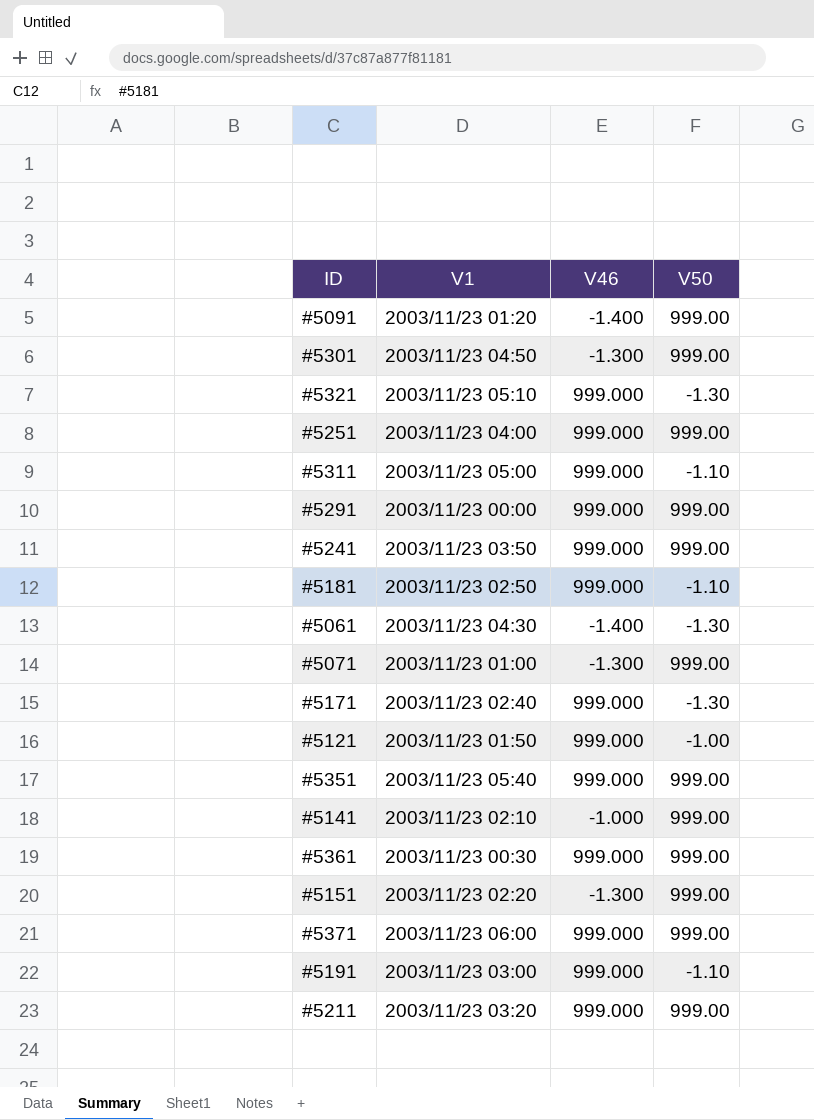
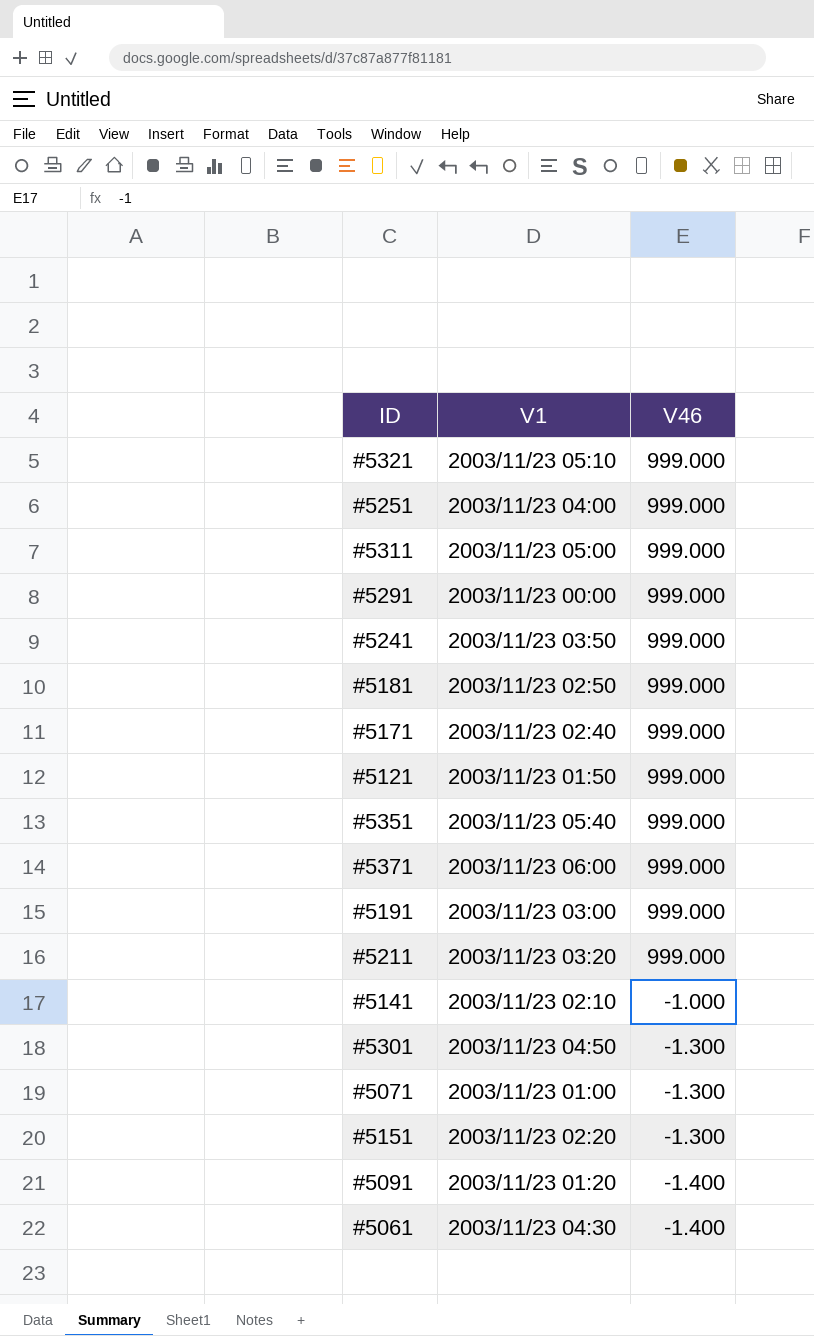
row order: none -> V46 descending
column V50 | position: 4 -> none
row #5361: 2003/11/23 00:30 | 999.000 | 999.00 -> none

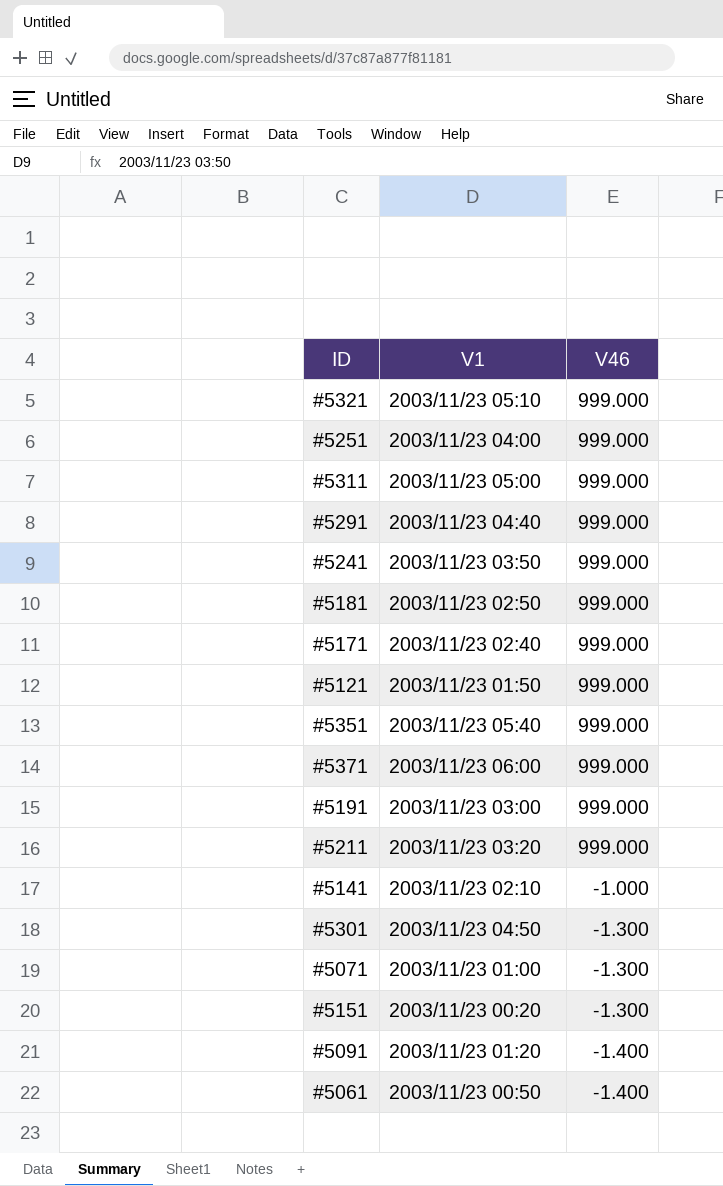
#5291 | V1: 2003/11/23 00:00 -> 2003/11/23 04:40
#5151 | V1: 2003/11/23 02:20 -> 2003/11/23 00:20
#5061 | V1: 2003/11/23 04:30 -> 2003/11/23 00:50

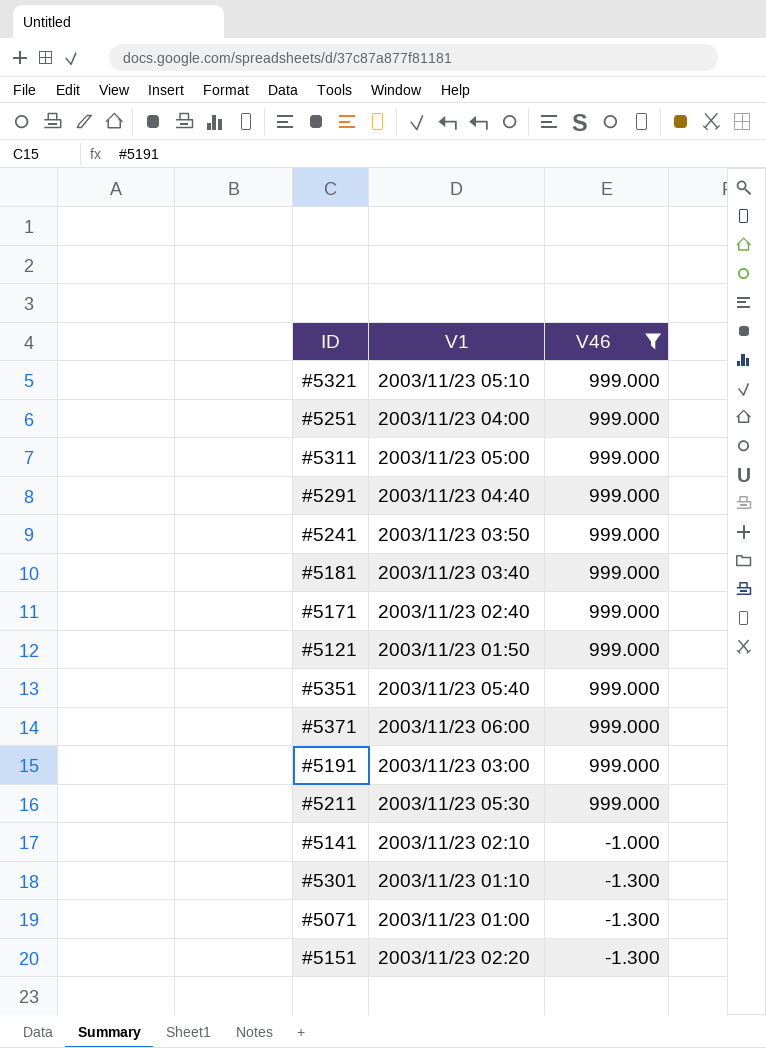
filter: none -> V46 != -1.400
#5181 | V1: 2003/11/23 02:50 -> 2003/11/23 03:40
#5211 | V1: 2003/11/23 03:20 -> 2003/11/23 05:30
#5301 | V1: 2003/11/23 04:50 -> 2003/11/23 01:10
#5151 | V1: 2003/11/23 00:20 -> 2003/11/23 02:20

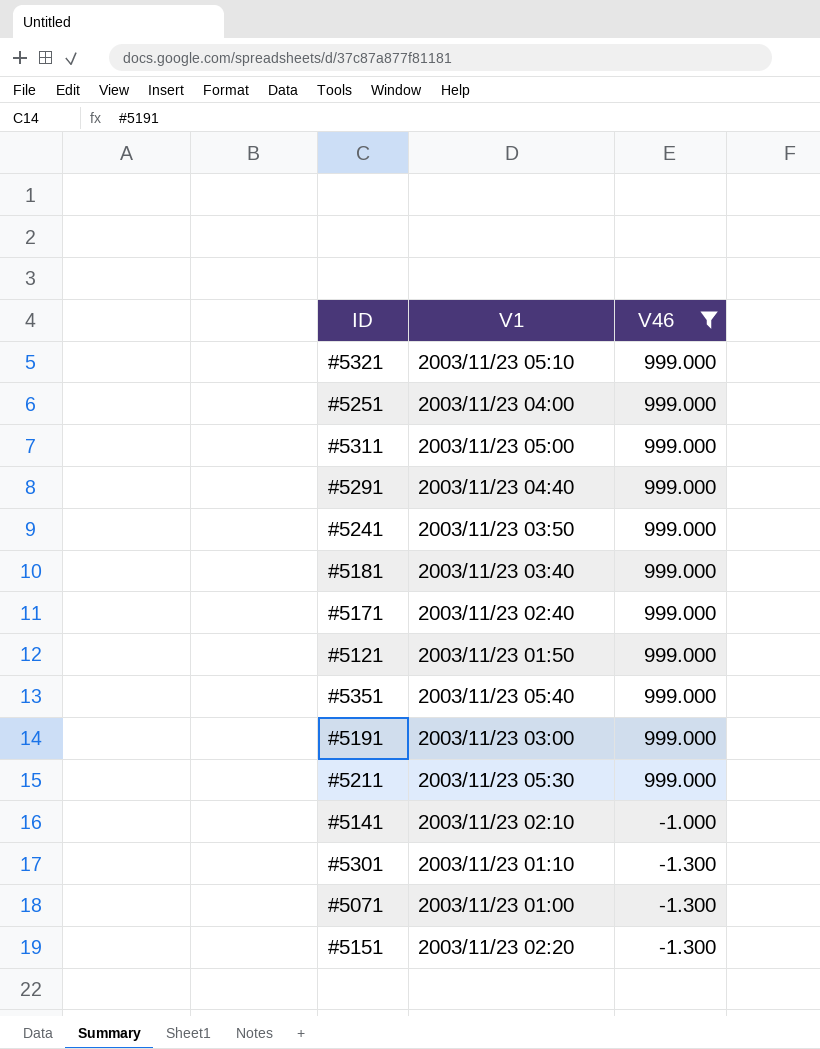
row #5371: 2003/11/23 06:00 | 999.000 -> none

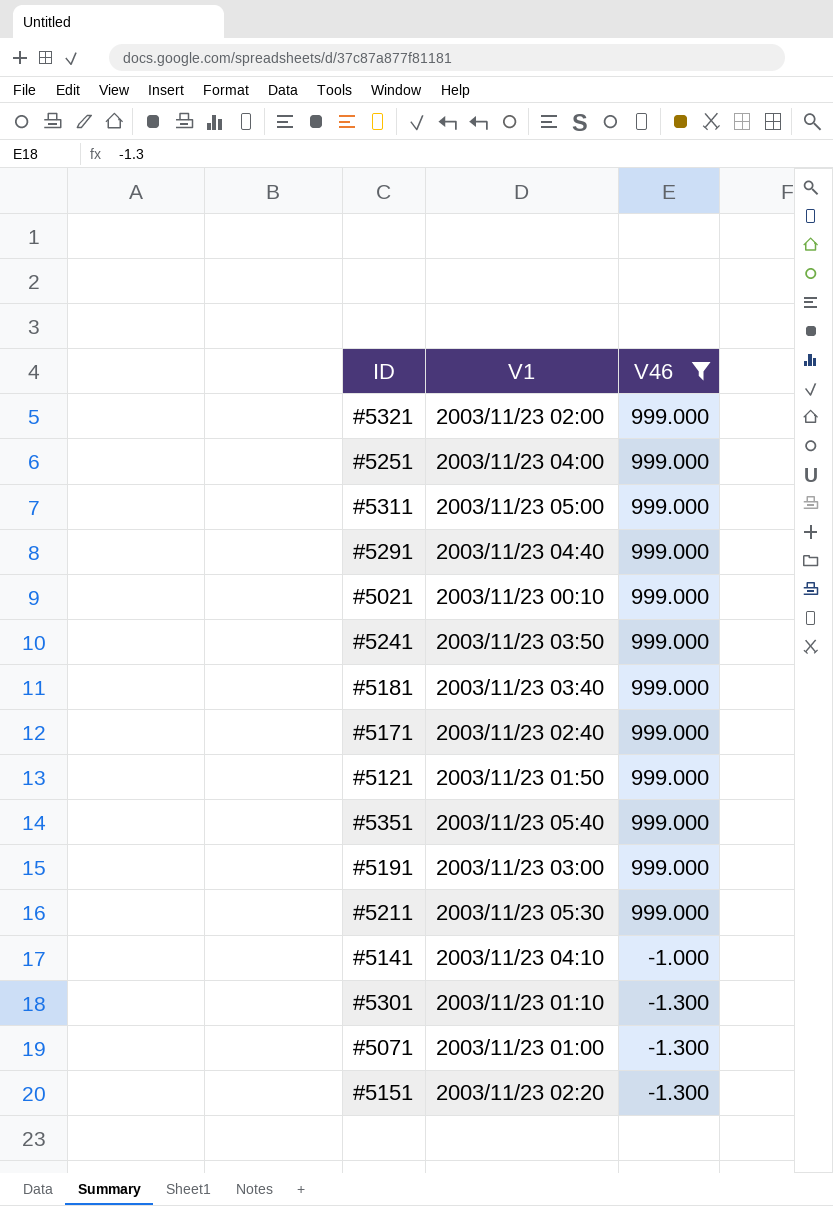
#5321 | V1: 2003/11/23 05:10 -> 2003/11/23 02:00
row #5021: none -> 2003/11/23 00:10 | 999.000
#5141 | V1: 2003/11/23 02:10 -> 2003/11/23 04:10

